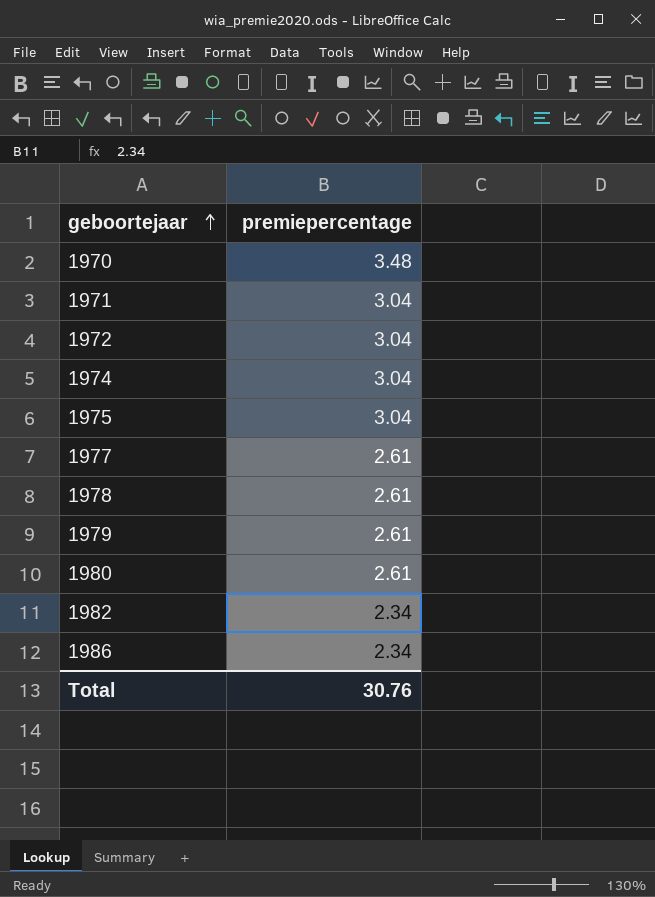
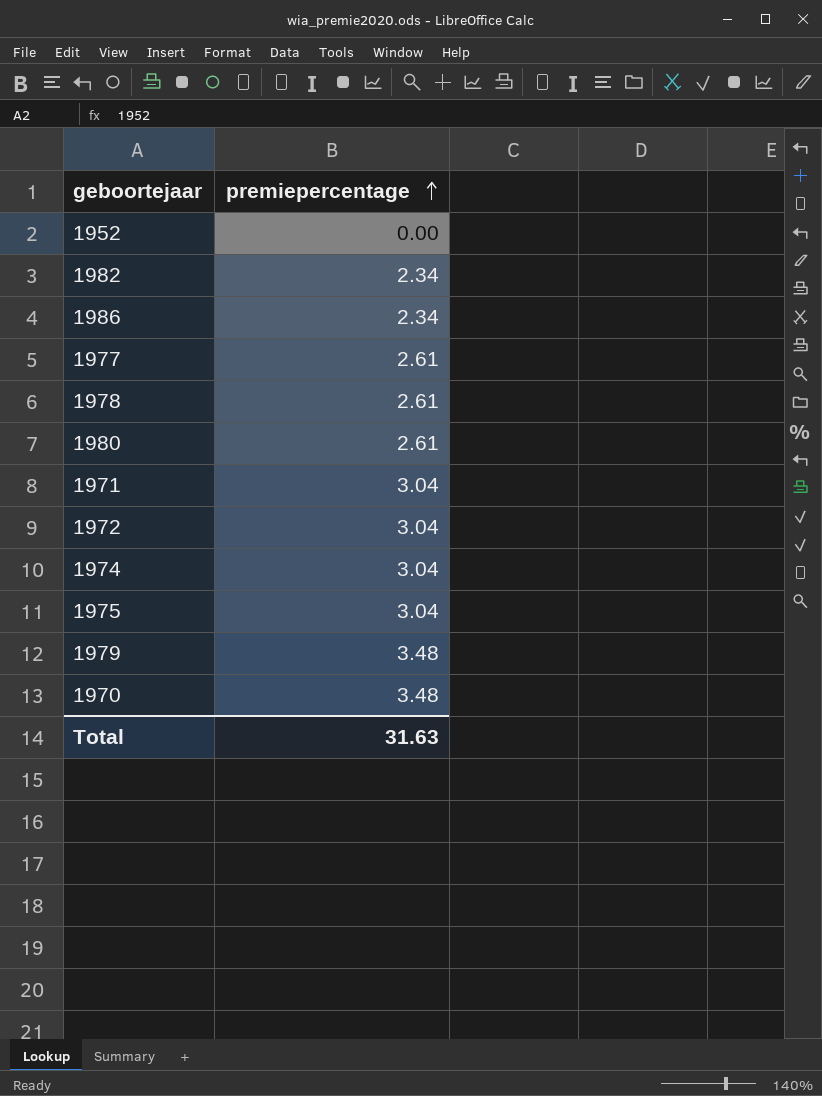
row order: geboortejaar ascending -> premiepercentage ascending
row 1952: none -> 0.00
1979 | premiepercentage: 2.61 -> 3.48
Total | premiepercentage: 30.76 -> 31.63

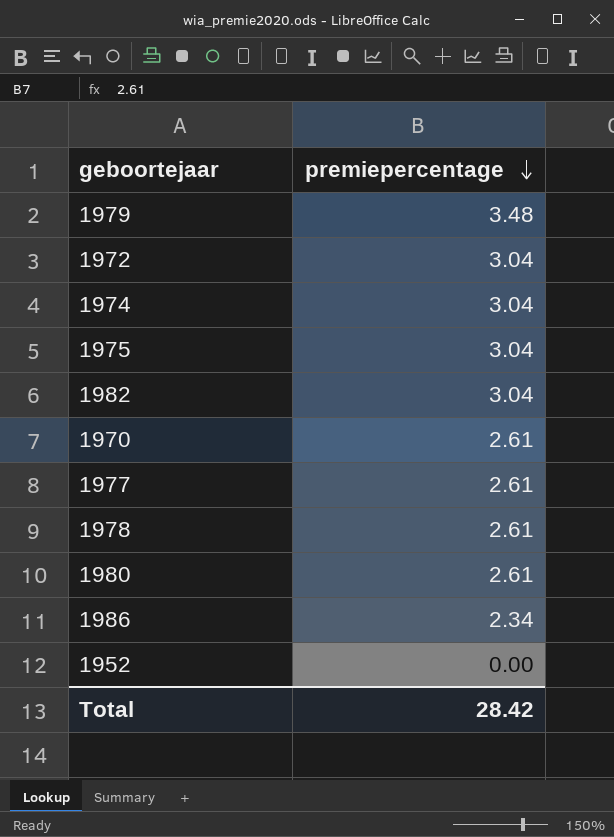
row order: premiepercentage ascending -> premiepercentage descending
row 1971: 3.04 -> none
1982 | premiepercentage: 2.34 -> 3.04
1970 | premiepercentage: 3.48 -> 2.61
Total | premiepercentage: 31.63 -> 28.42

